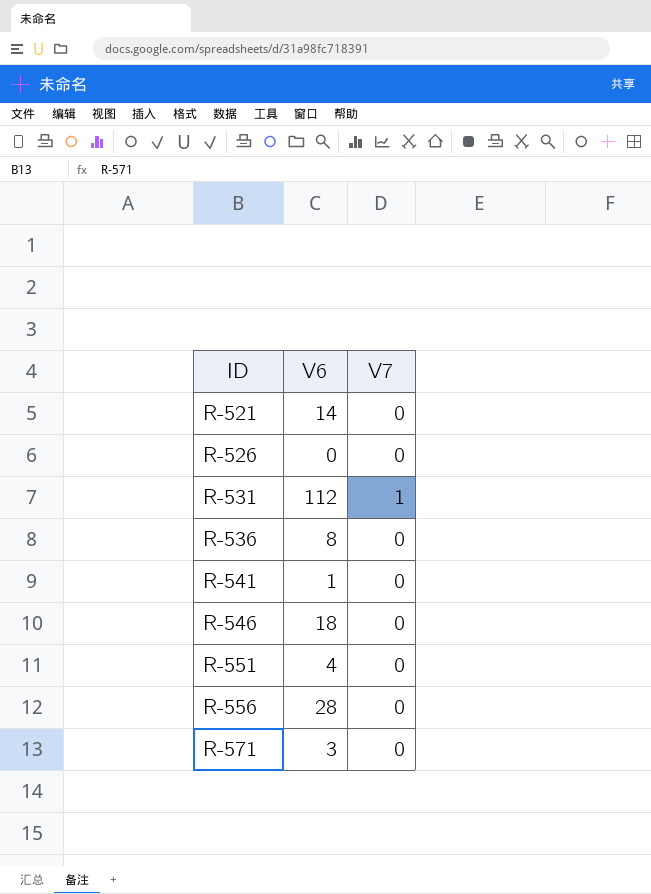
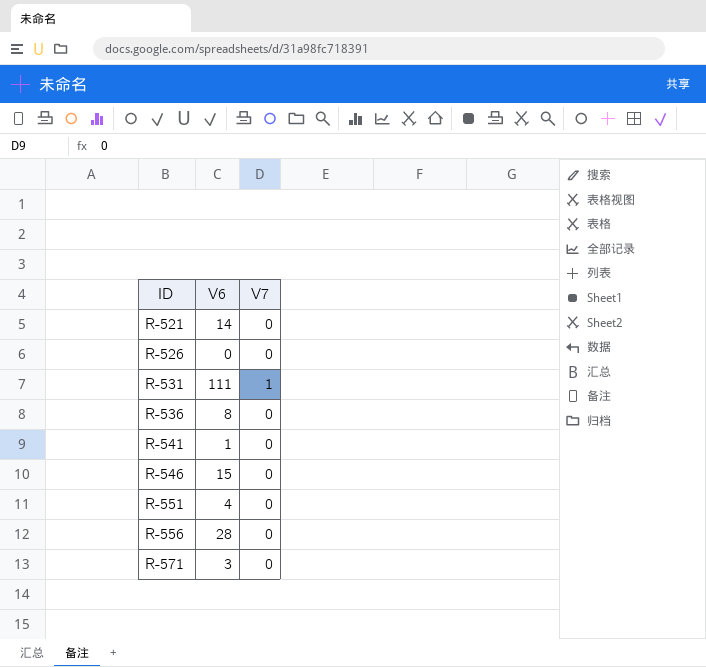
R-531 | V6: 112 -> 111
R-546 | V6: 18 -> 15

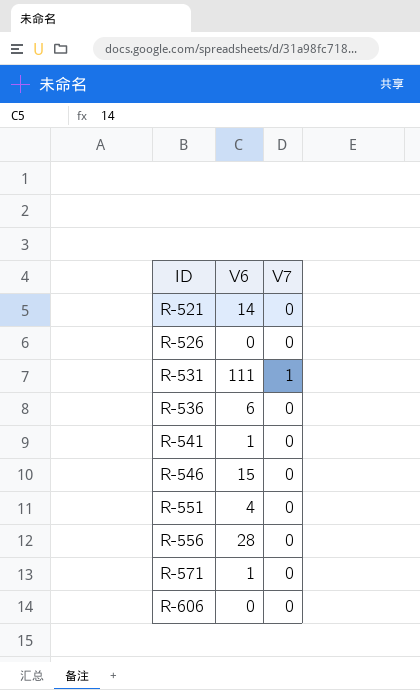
R-536 | V6: 8 -> 6
R-571 | V6: 3 -> 1
row R-606: none -> 0 | 0

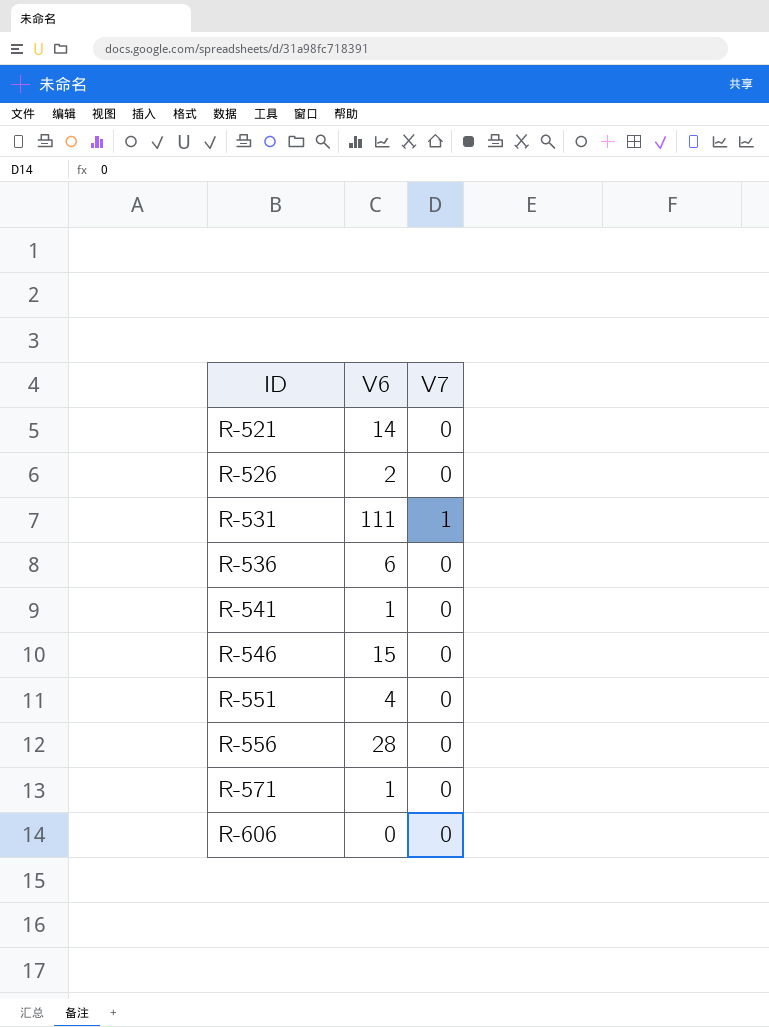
R-526 | V6: 0 -> 2

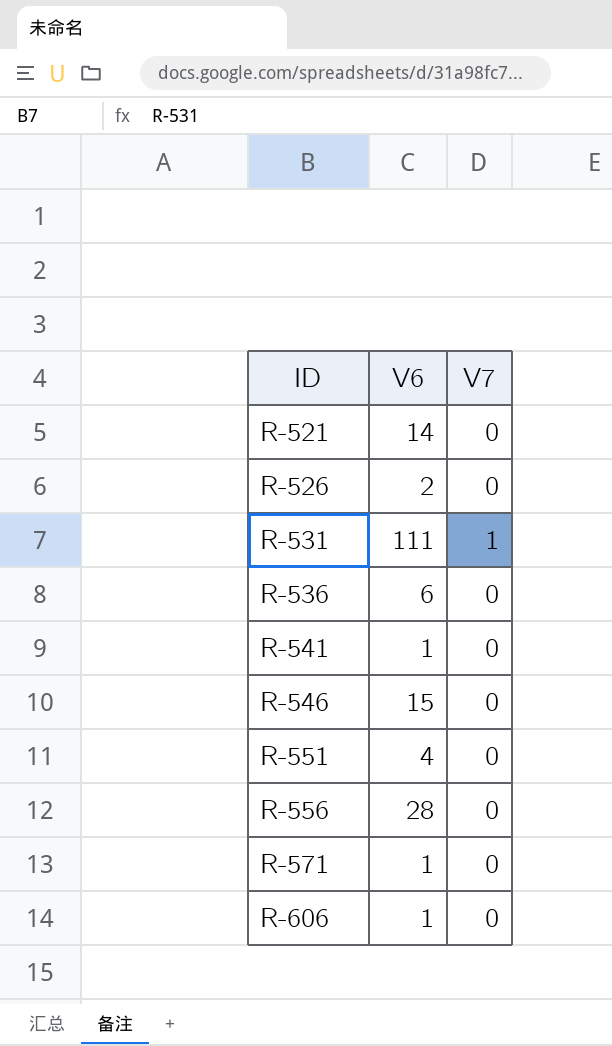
R-606 | V6: 0 -> 1

